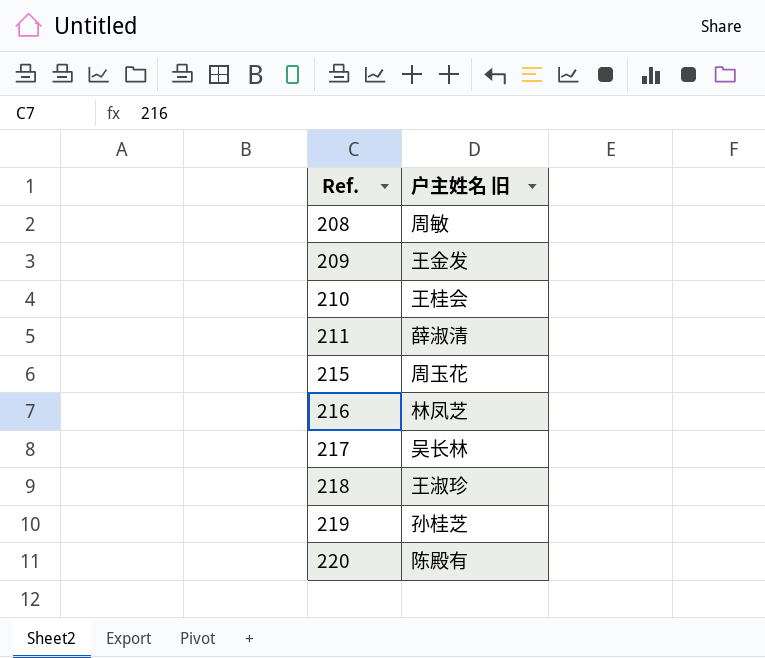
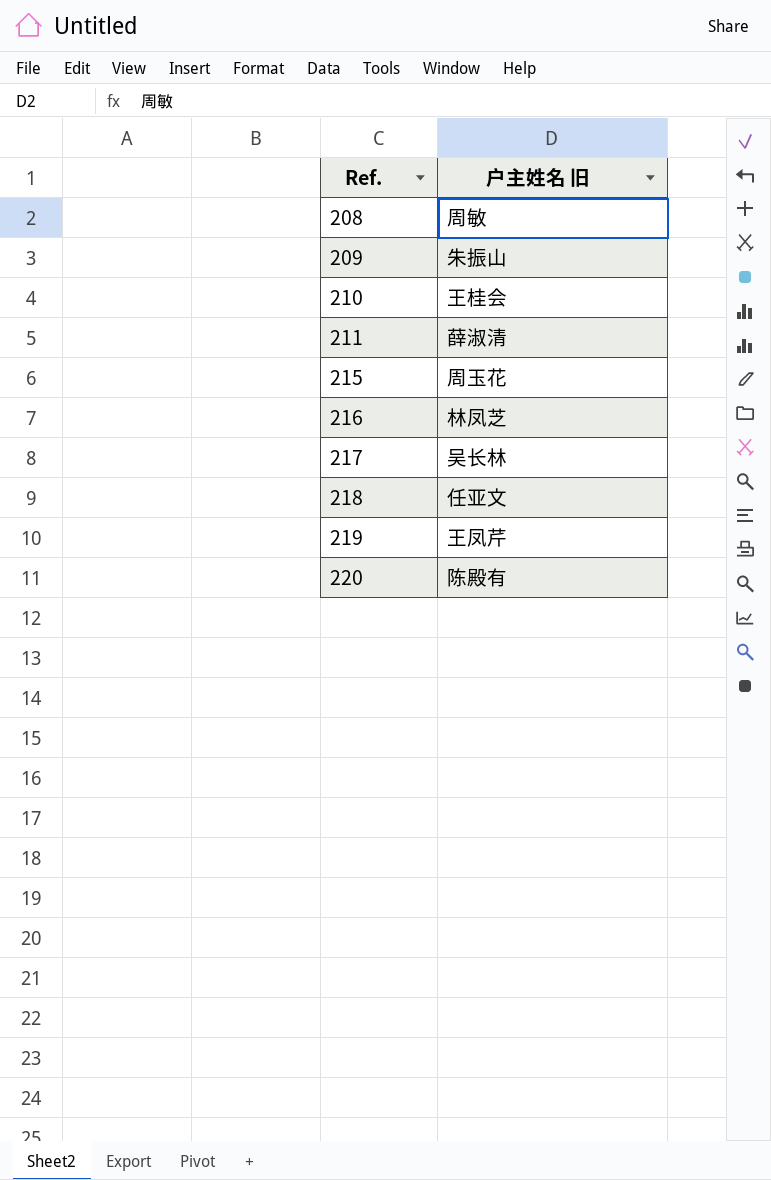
209 | 户主姓名 旧: 王金发 -> 朱振山
218 | 户主姓名 旧: 王淑珍 -> 任亚文
219 | 户主姓名 旧: 孙桂芝 -> 王凤芹

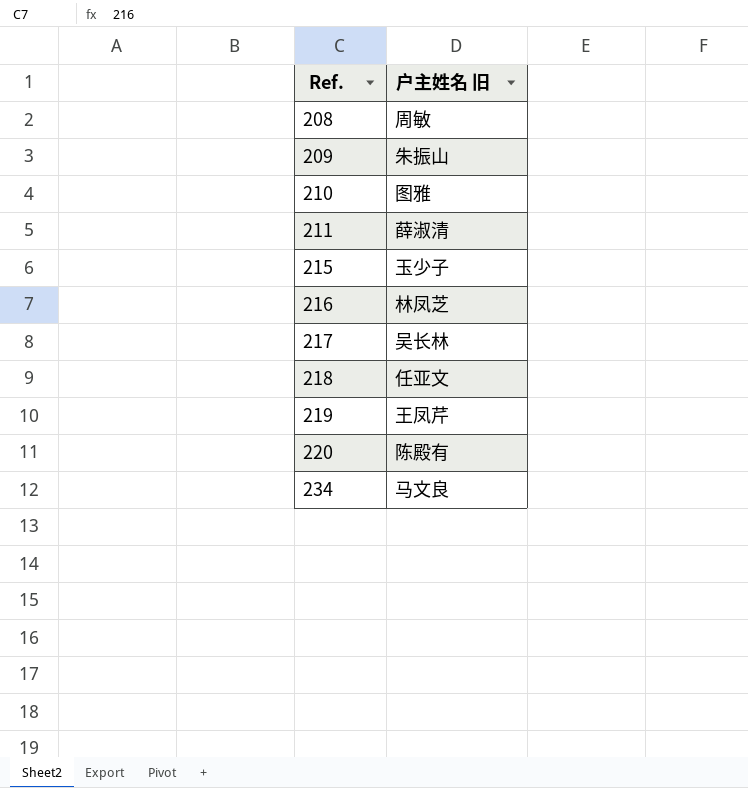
210 | 户主姓名 旧: 王桂会 -> 图雅
215 | 户主姓名 旧: 周玉花 -> 玉少子
row 234: none -> 马文良

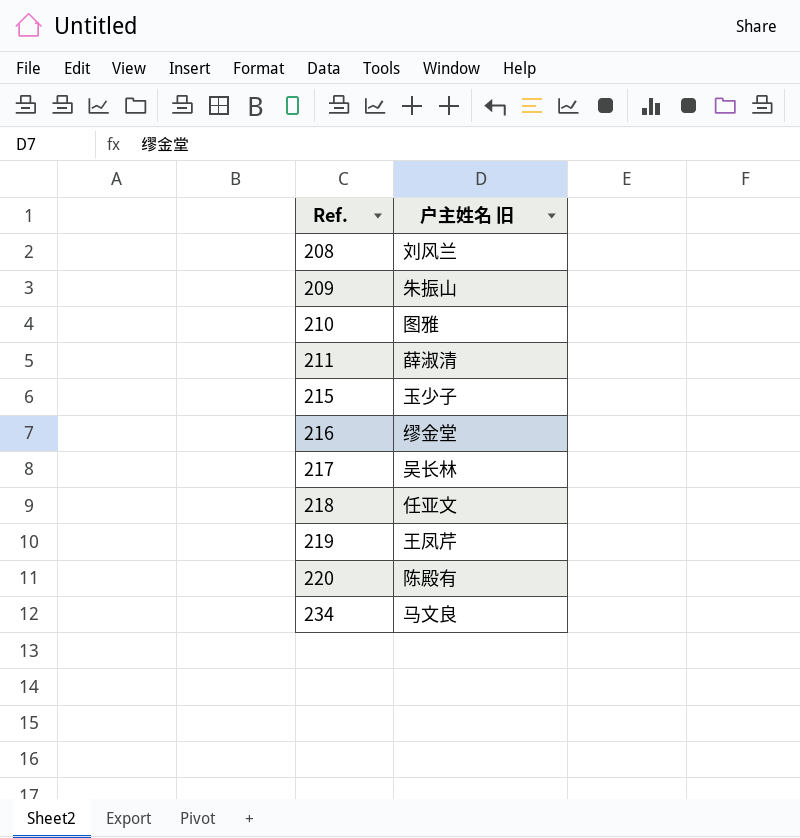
208 | 户主姓名 旧: 周敏 -> 刘风兰
216 | 户主姓名 旧: 林凤芝 -> 缪金堂

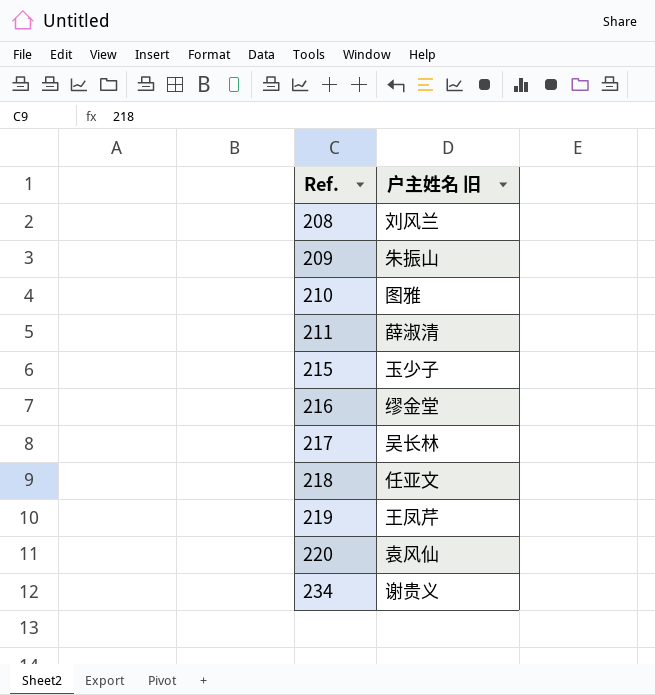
220 | 户主姓名 旧: 陈殿有 -> 袁风仙
234 | 户主姓名 旧: 马文良 -> 谢贵义

